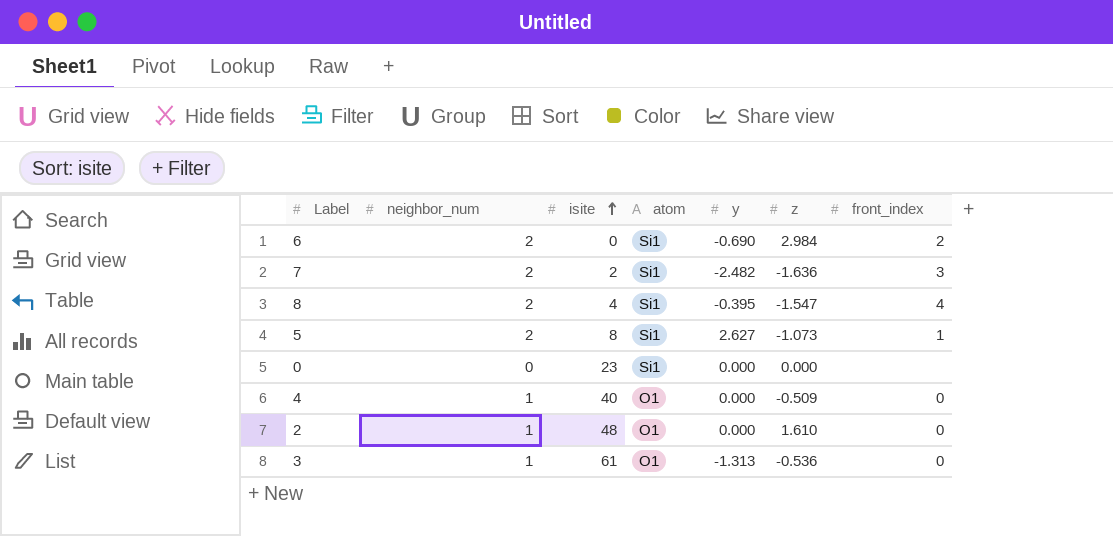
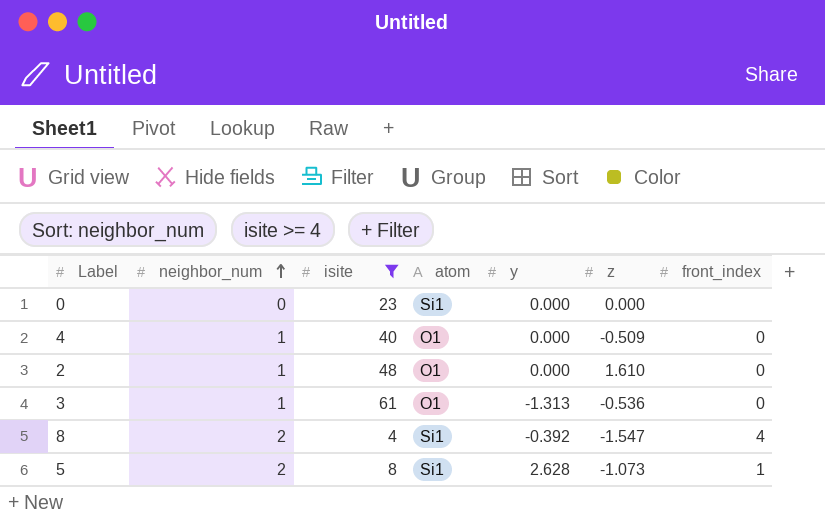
filter: none -> isite >= 4
row order: isite ascending -> neighbor_num ascending
8 | y: -0.395 -> -0.392
5 | y: 2.627 -> 2.628

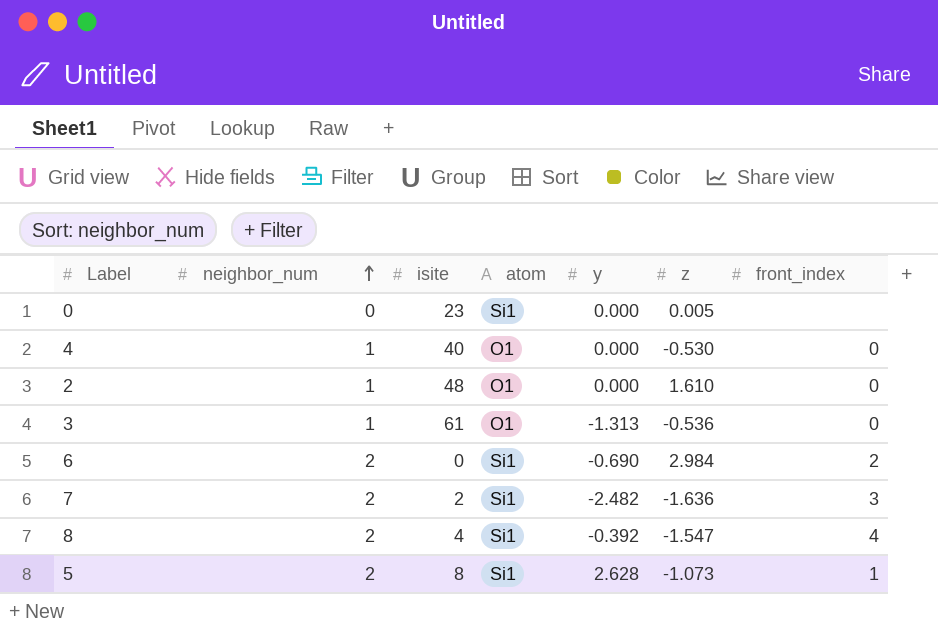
filter: isite >= 4 -> none
0 | z: 0.000 -> 0.005
4 | z: -0.509 -> -0.530

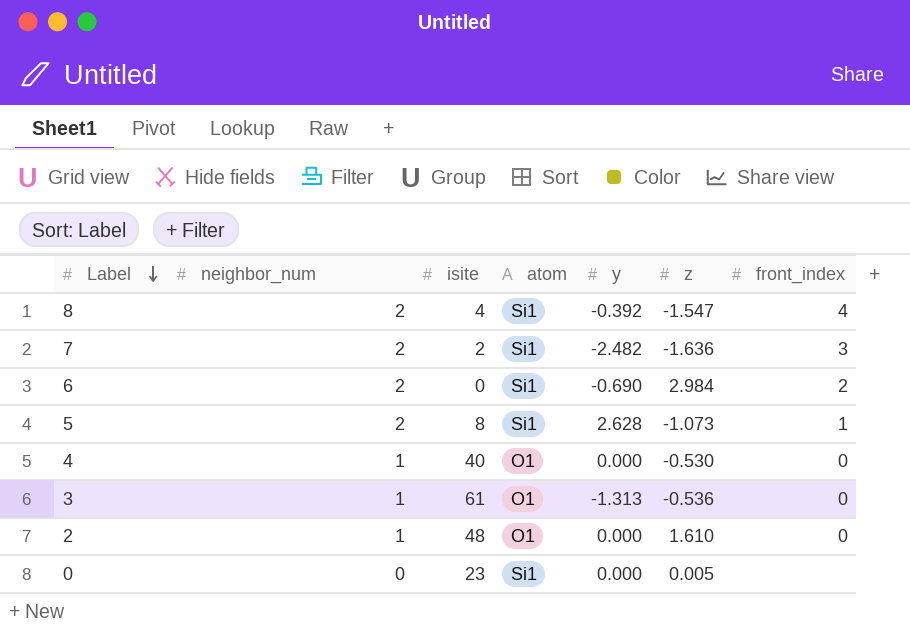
row order: neighbor_num ascending -> Label descending

